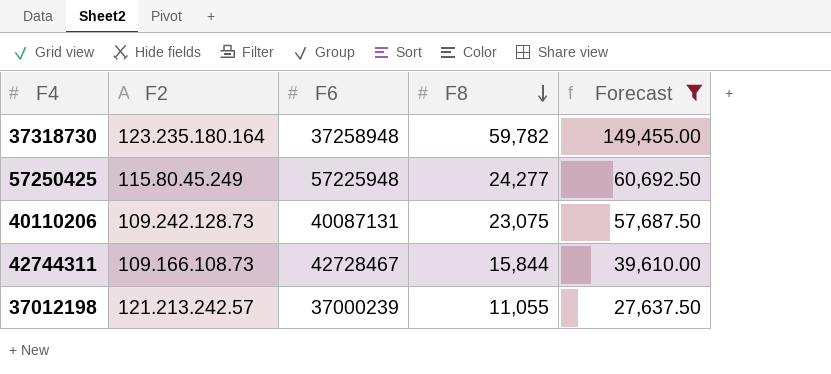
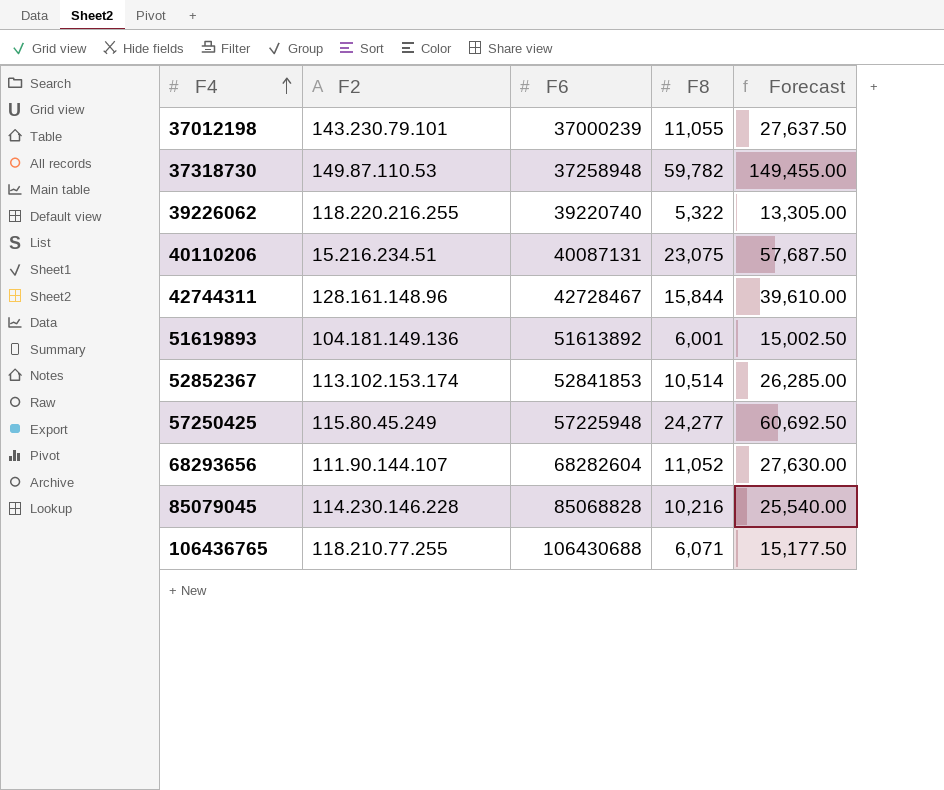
filter: Forecast >= 27,637.50 -> none
row order: F8 descending -> F4 ascending
37012198 | F2: 121.213.242.57 -> 143.230.79.101
37318730 | F2: 123.235.180.164 -> 149.87.110.53
40110206 | F2: 109.242.128.73 -> 15.216.234.51
42744311 | F2: 109.166.108.73 -> 128.161.148.96

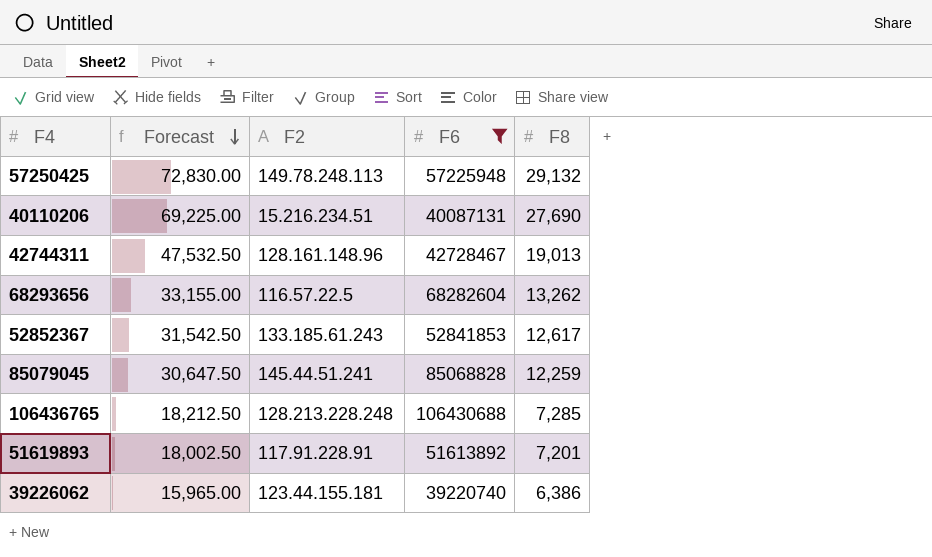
filter: none -> F6 >= 39220740
row order: F4 ascending -> Forecast descending
column Forecast | position: 5 -> 2
57250425 | Forecast: 60,692.50 -> 72,830.00
57250425 | F2: 115.80.45.249 -> 149.78.248.113
57250425 | F8: 24,277 -> 29,132
40110206 | Forecast: 57,687.50 -> 69,225.00
40110206 | F8: 23,075 -> 27,690
42744311 | Forecast: 39,610.00 -> 47,532.50
42744311 | F8: 15,844 -> 19,013
68293656 | Forecast: 27,630.00 -> 33,155.00
68293656 | F2: 111.90.144.107 -> 116.57.22.5
68293656 | F8: 11,052 -> 13,262
52852367 | Forecast: 26,285.00 -> 31,542.50
52852367 | F2: 113.102.153.174 -> 133.185.61.243
52852367 | F8: 10,514 -> 12,617
85079045 | Forecast: 25,540.00 -> 30,647.50
85079045 | F2: 114.230.146.228 -> 145.44.51.241
85079045 | F8: 10,216 -> 12,259
106436765 | Forecast: 15,177.50 -> 18,212.50
106436765 | F2: 118.210.77.255 -> 128.213.228.248
106436765 | F8: 6,071 -> 7,285
51619893 | Forecast: 15,002.50 -> 18,002.50
51619893 | F2: 104.181.149.136 -> 117.91.228.91
51619893 | F8: 6,001 -> 7,201
39226062 | Forecast: 13,305.00 -> 15,965.00
39226062 | F2: 118.220.216.255 -> 123.44.155.181
39226062 | F8: 5,322 -> 6,386

